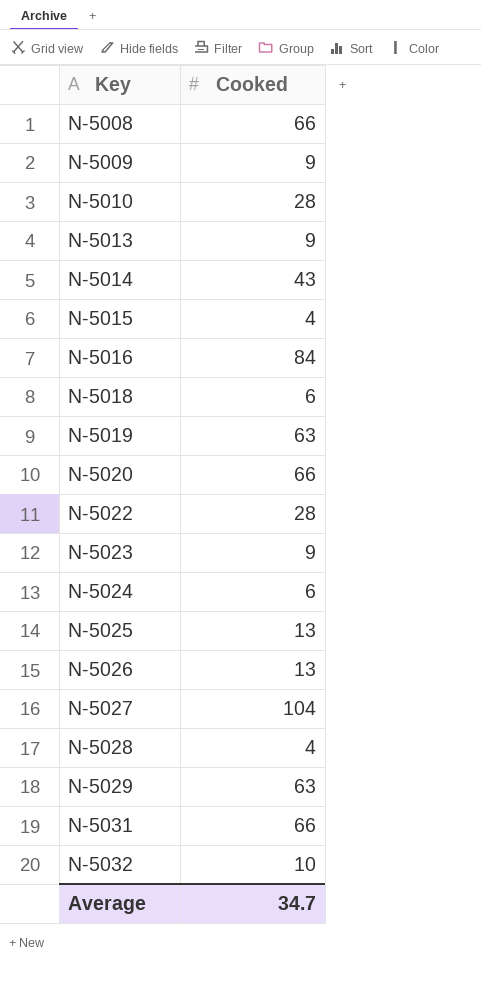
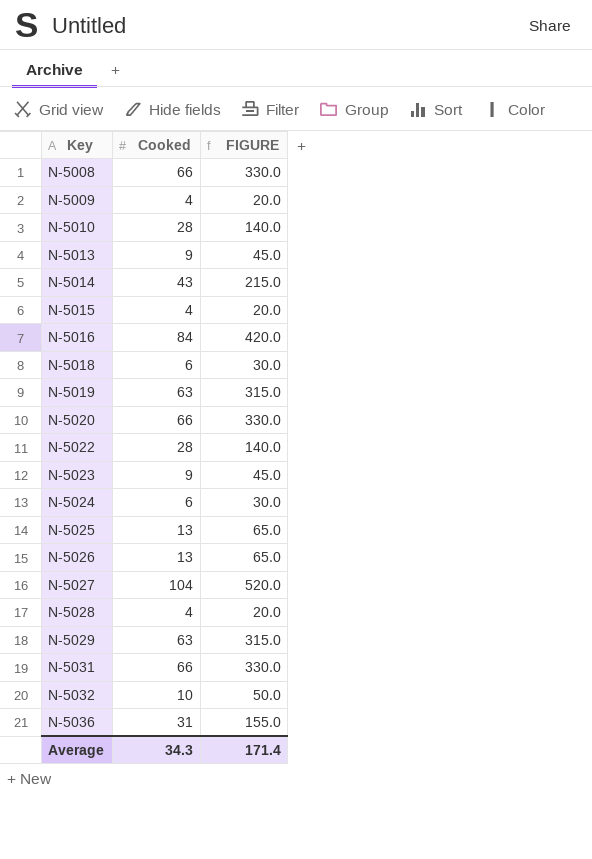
column FIGURE | formula: none -> [Cooked] * 5
N-5009 | Cooked: 9 -> 4
row N-5036: none -> 31 | 155.0
Average | Cooked: 34.7 -> 34.3

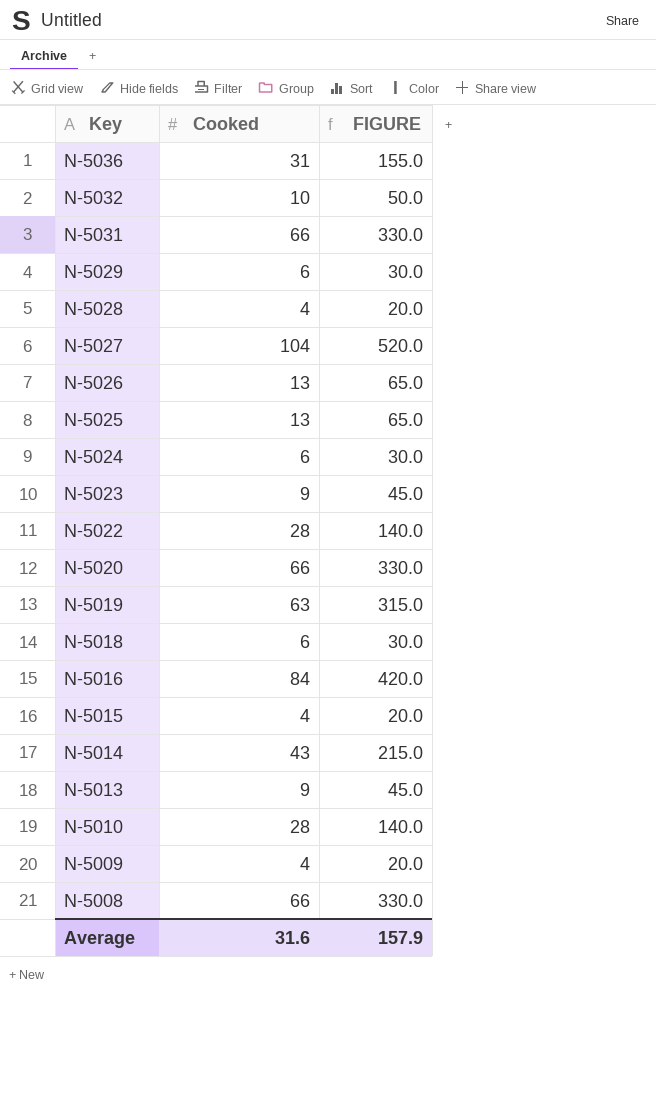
row order: Key ascending -> Key descending
N-5029 | Cooked: 63 -> 6
N-5029 | FIGURE: 315.0 -> 30.0
Average | Cooked: 34.3 -> 31.6
Average | FIGURE: 171.4 -> 157.9

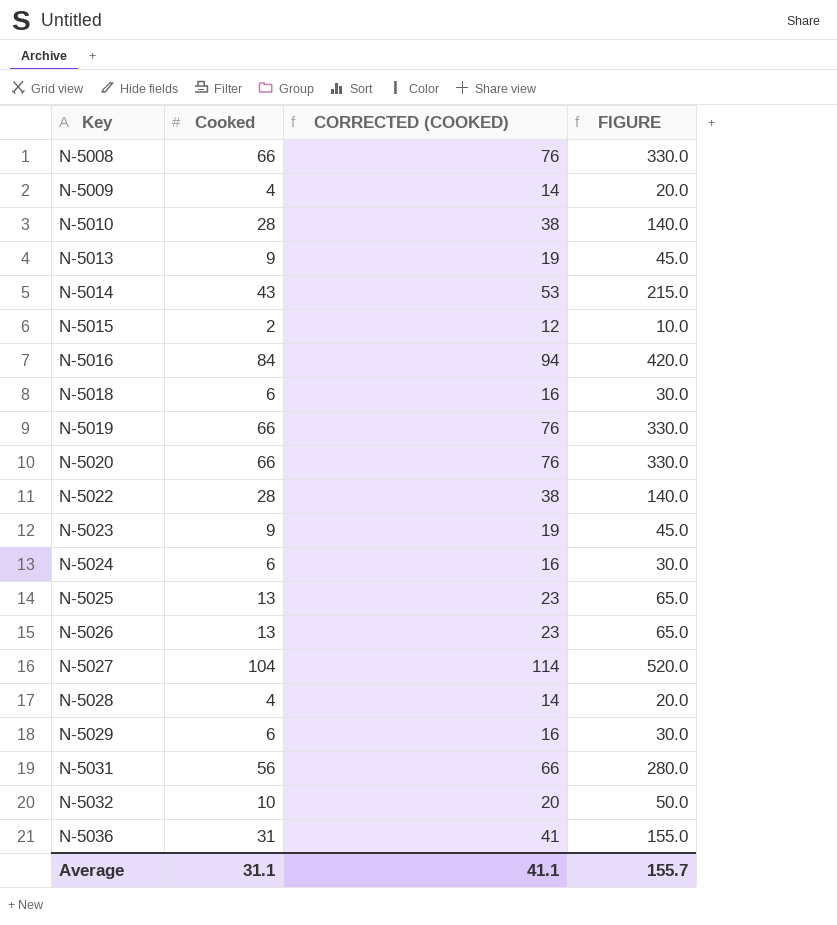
row order: Key descending -> Key ascending
column CORRECTED (COOKED) | formula: none -> [Cooked] + 10
N-5015 | Cooked: 4 -> 2
N-5015 | FIGURE: 20.0 -> 10.0
N-5019 | Cooked: 63 -> 66
N-5019 | FIGURE: 315.0 -> 330.0
N-5031 | Cooked: 66 -> 56
N-5031 | FIGURE: 330.0 -> 280.0
Average | Cooked: 31.6 -> 31.1
Average | FIGURE: 157.9 -> 155.7

